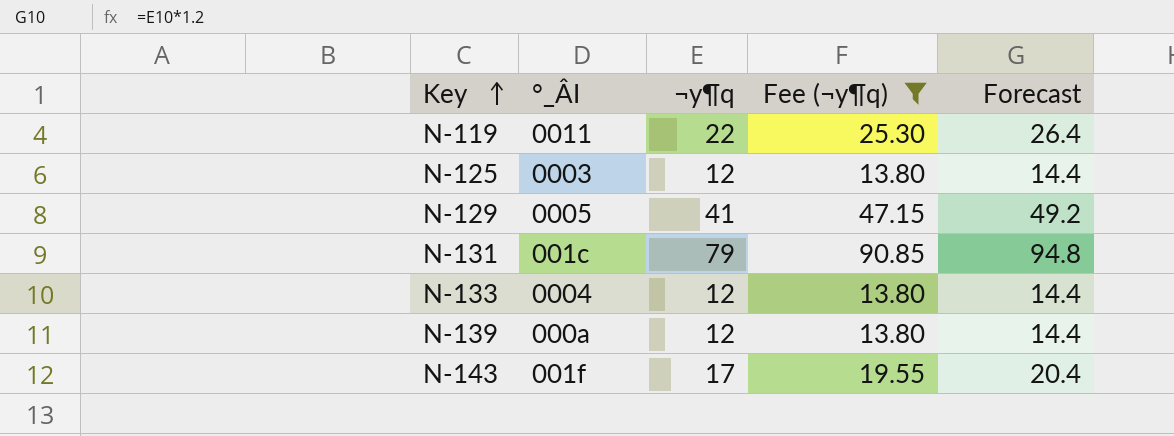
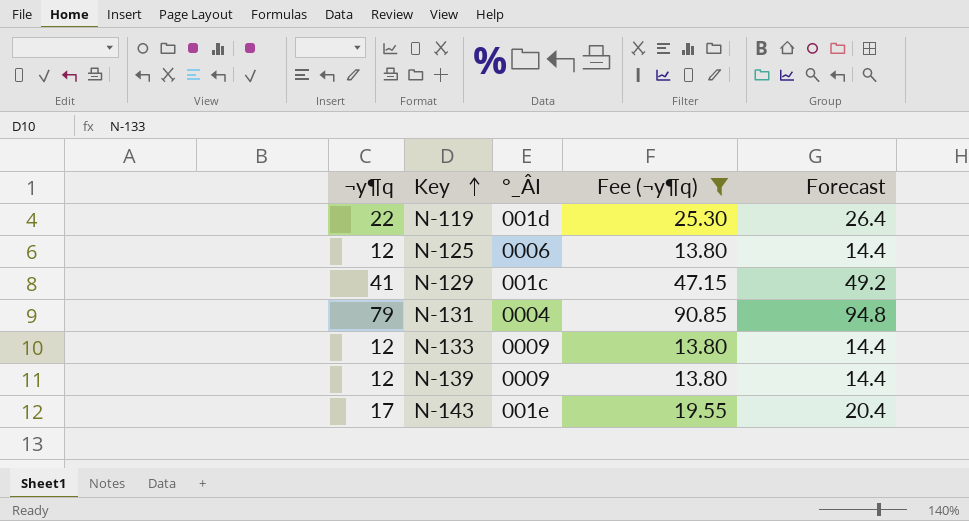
column ¬y¶q | position: 3 -> 1
N-119 | °_ÂI: 0011 -> 001d
N-125 | °_ÂI: 0003 -> 0006
N-129 | °_ÂI: 0005 -> 001c
N-131 | °_ÂI: 001c -> 0004
N-133 | °_ÂI: 0004 -> 0009
N-139 | °_ÂI: 000a -> 0009
N-143 | °_ÂI: 001f -> 001e

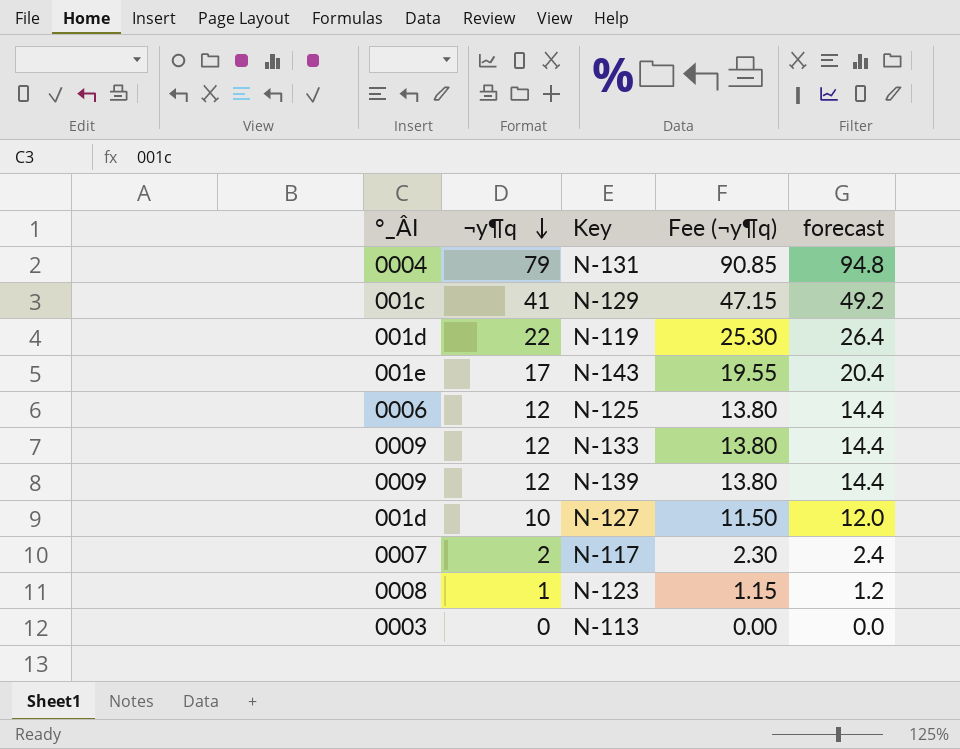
filter: Fee (¬y¶q) >= 13.80 -> none
row order: Key ascending -> ¬y¶q descending
column °_ÂI | position: 3 -> 1
column name: Forecast -> forecast

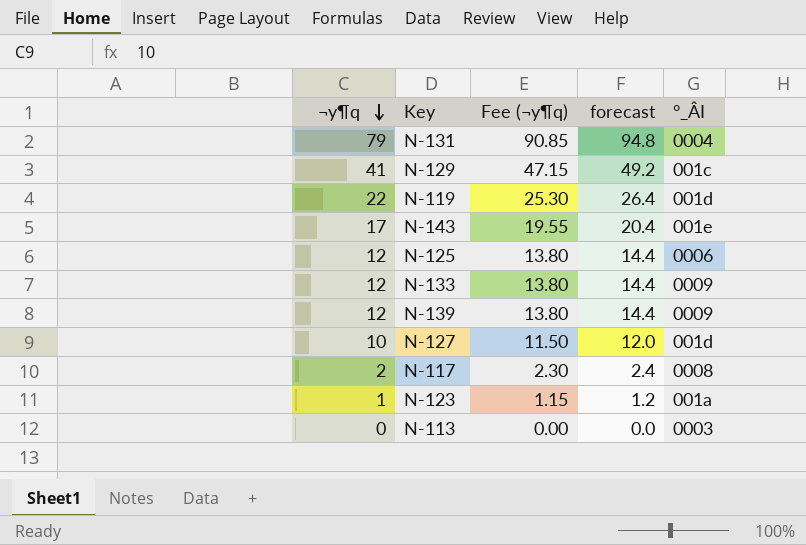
column °_ÂI | position: 1 -> 5
N-117 | °_ÂI: 0007 -> 0008
N-123 | °_ÂI: 0008 -> 001a

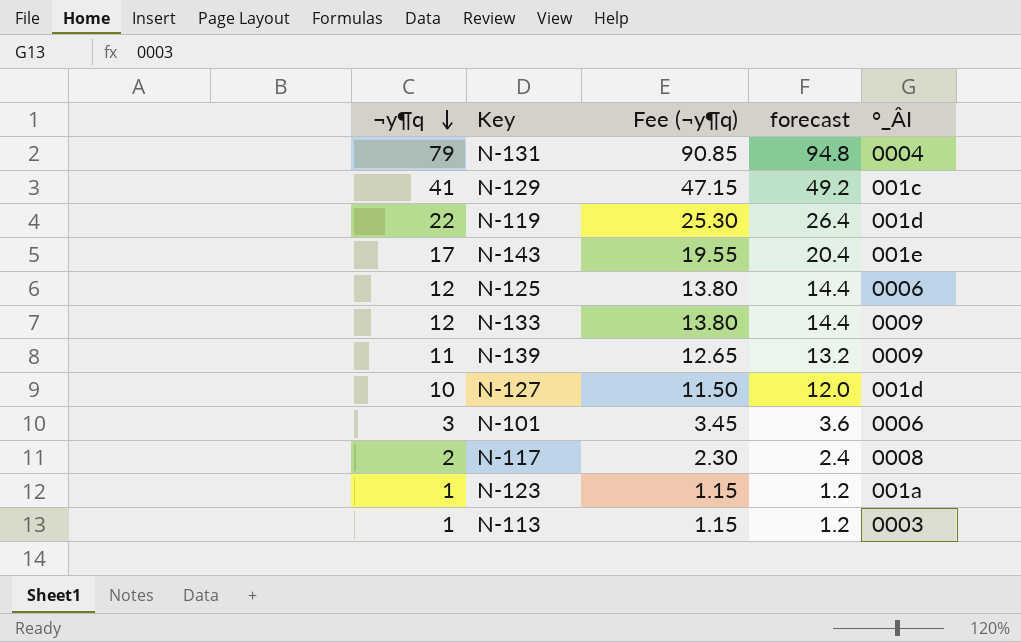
N-139 | ¬y¶q: 12 -> 11
N-139 | Fee (¬y¶q): 13.80 -> 12.65
N-139 | forecast: 14.4 -> 13.2
row N-101: none -> 3 | 3.45 | 3.6 | 0006
N-113 | ¬y¶q: 0 -> 1
N-113 | Fee (¬y¶q): 0.00 -> 1.15
N-113 | forecast: 0.0 -> 1.2

